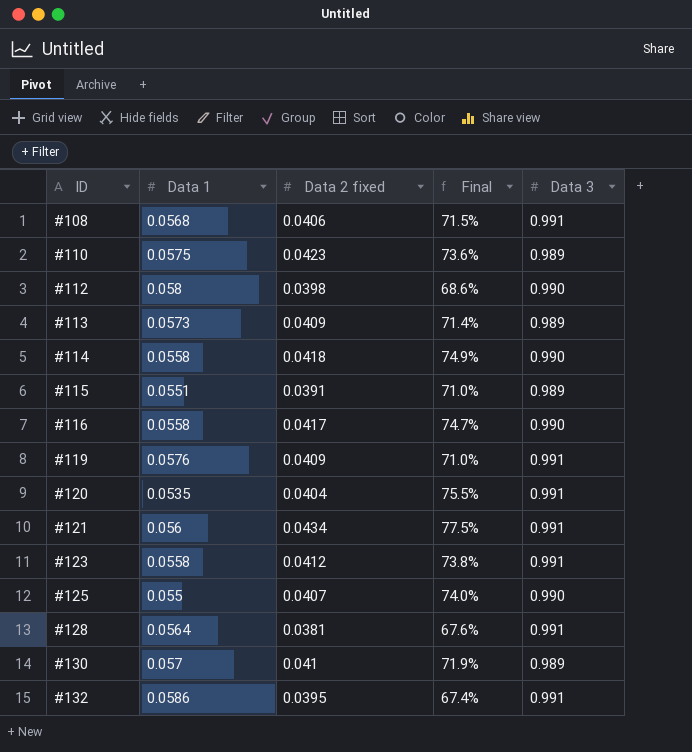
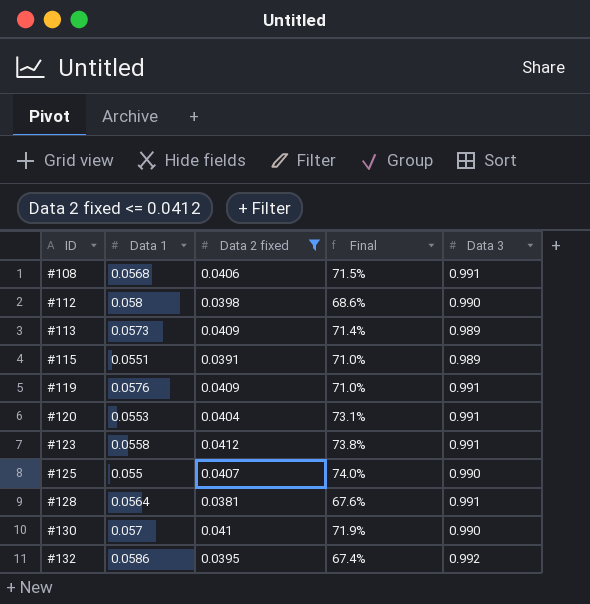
filter: none -> Data 2 fixed <= 0.0412
#120 | Data 1: 0.0535 -> 0.0553
#120 | Final: 75.5% -> 73.1%
#130 | Data 3: 0.989 -> 0.990
#132 | Data 3: 0.991 -> 0.992

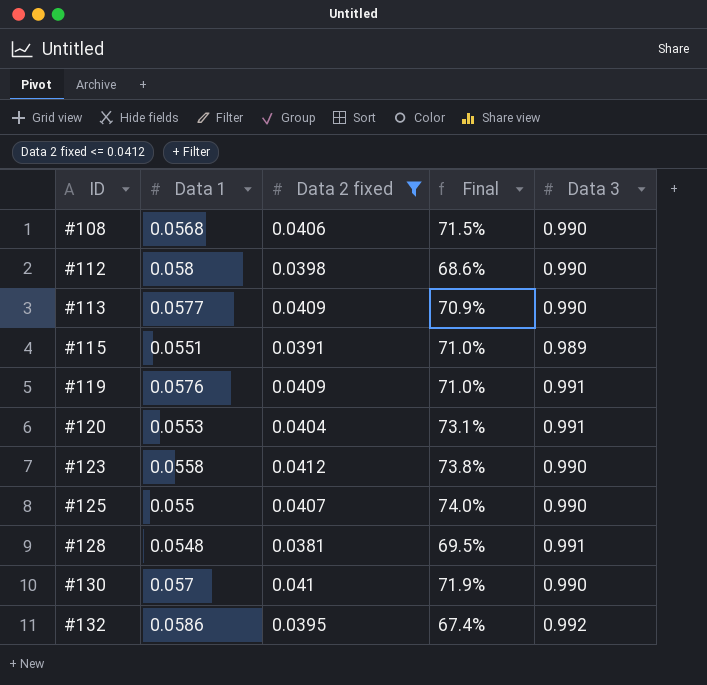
#108 | Data 3: 0.991 -> 0.990
#113 | Data 1: 0.0573 -> 0.0577
#113 | Final: 71.4% -> 70.9%
#113 | Data 3: 0.989 -> 0.990
#123 | Data 3: 0.991 -> 0.990
#128 | Data 1: 0.0564 -> 0.0548
#128 | Final: 67.6% -> 69.5%

